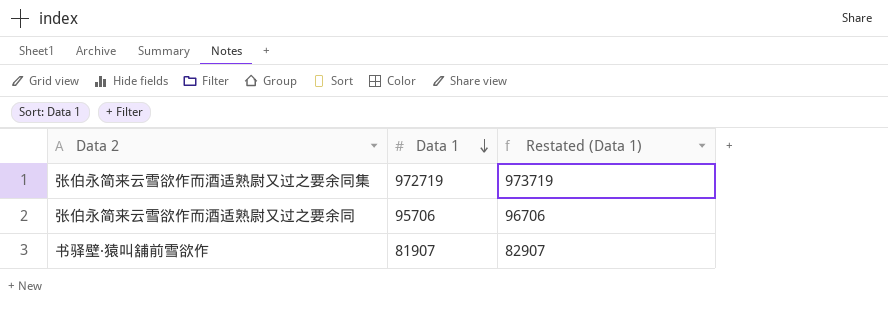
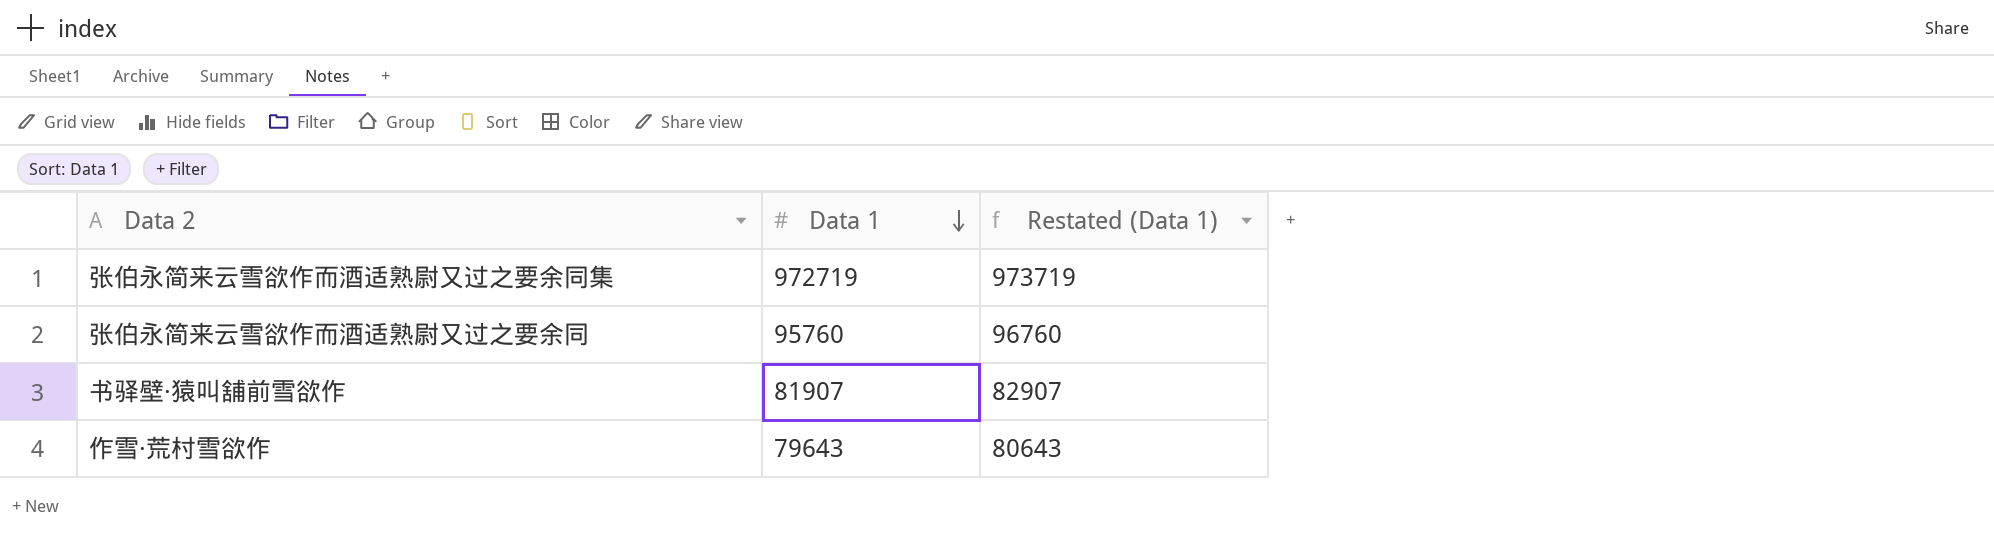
张伯永简来云雪欲作而酒适熟尉又过之要余同 | Data 1: 95706 -> 95760
张伯永简来云雪欲作而酒适熟尉又过之要余同 | Restated (Data 1): 96706 -> 96760
row 作雪·荒村雪欲作: none -> 79643 | 80643

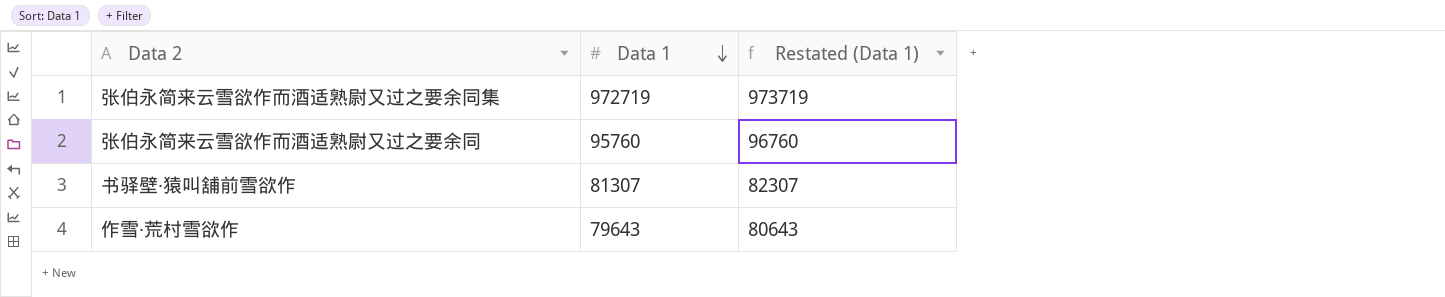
书驿壁·猿叫舖前雪欲作 | Data 1: 81907 -> 81307
书驿壁·猿叫舖前雪欲作 | Restated (Data 1): 82907 -> 82307

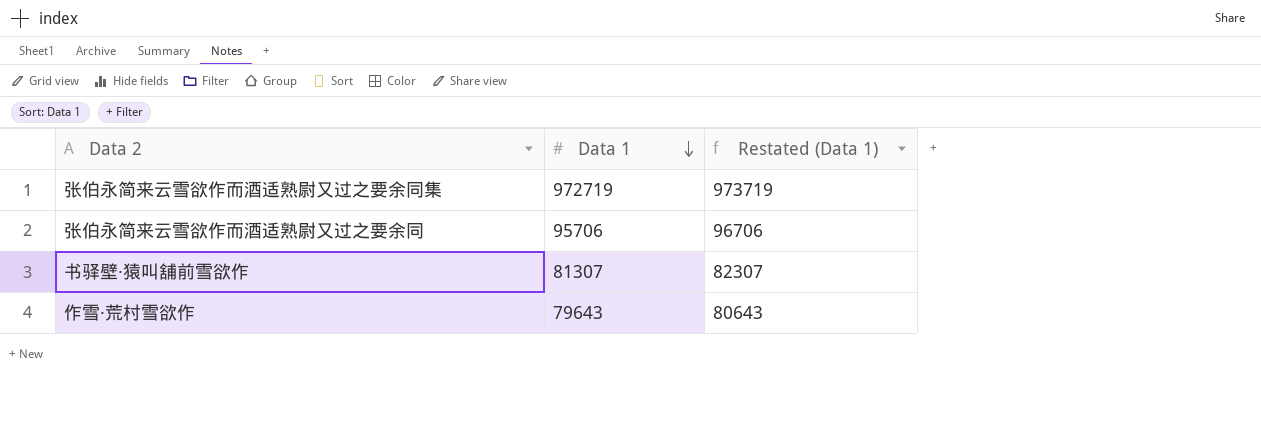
张伯永简来云雪欲作而酒适熟尉又过之要余同 | Data 1: 95760 -> 95706
张伯永简来云雪欲作而酒适熟尉又过之要余同 | Restated (Data 1): 96760 -> 96706

